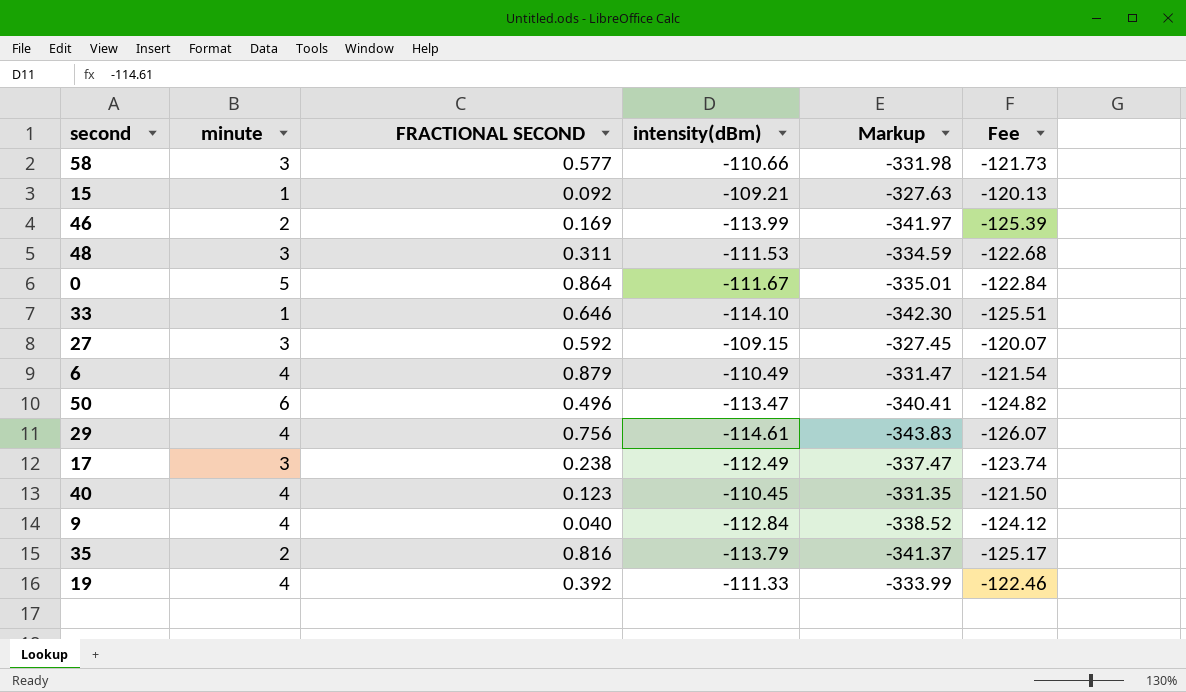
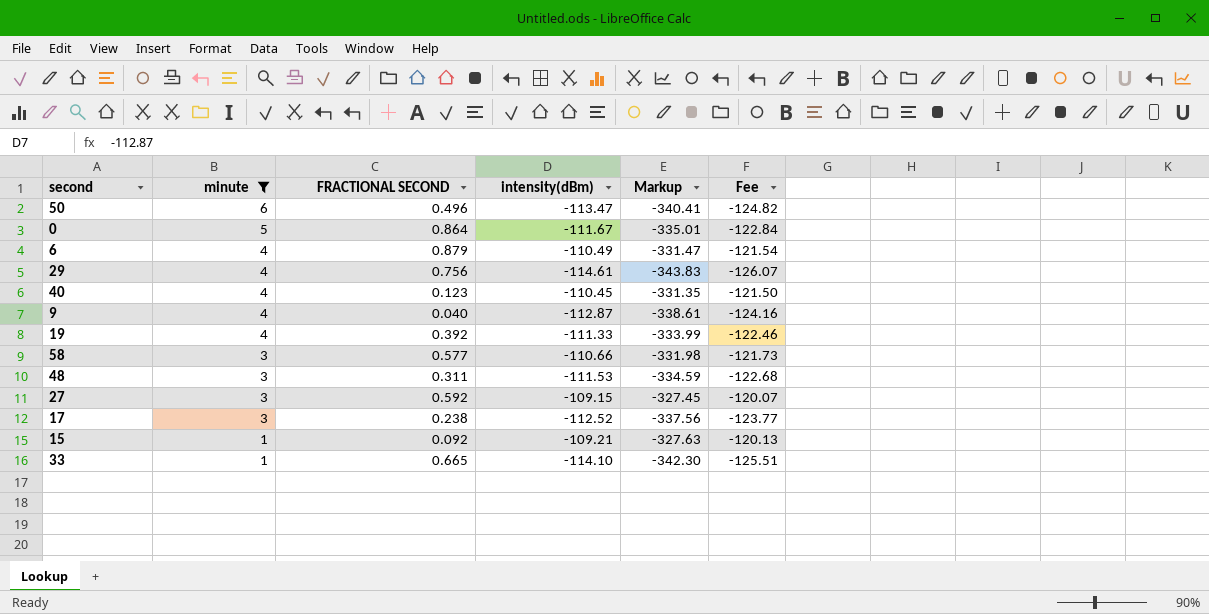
filter: none -> minute != 2
row order: none -> minute descending
9 | intensity(dBm): -112.84 -> -112.87
9 | Markup: -338.52 -> -338.61
9 | Fee: -124.12 -> -124.16
17 | intensity(dBm): -112.49 -> -112.52
17 | Markup: -337.47 -> -337.56
17 | Fee: -123.74 -> -123.77
33 | FRACTIONAL SECOND: 0.646 -> 0.665

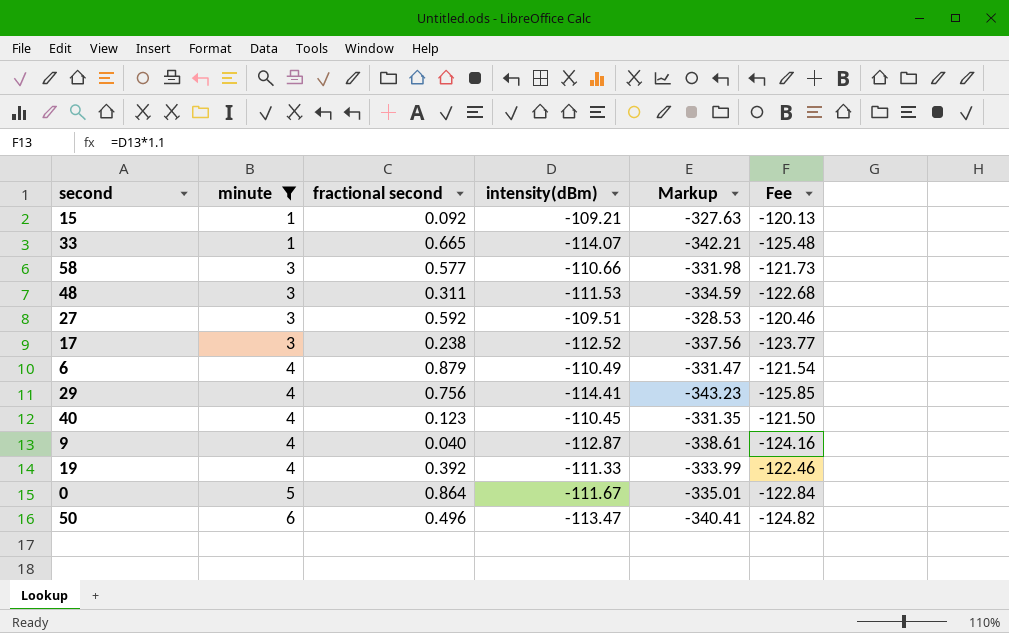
row order: minute descending -> minute ascending
column name: FRACTIONAL SECOND -> fractional second
33 | intensity(dBm): -114.10 -> -114.07
33 | Markup: -342.30 -> -342.21
33 | Fee: -125.51 -> -125.48
27 | intensity(dBm): -109.15 -> -109.51
27 | Markup: -327.45 -> -328.53
27 | Fee: -120.07 -> -120.46
29 | intensity(dBm): -114.61 -> -114.41
29 | Markup: -343.83 -> -343.23
29 | Fee: -126.07 -> -125.85

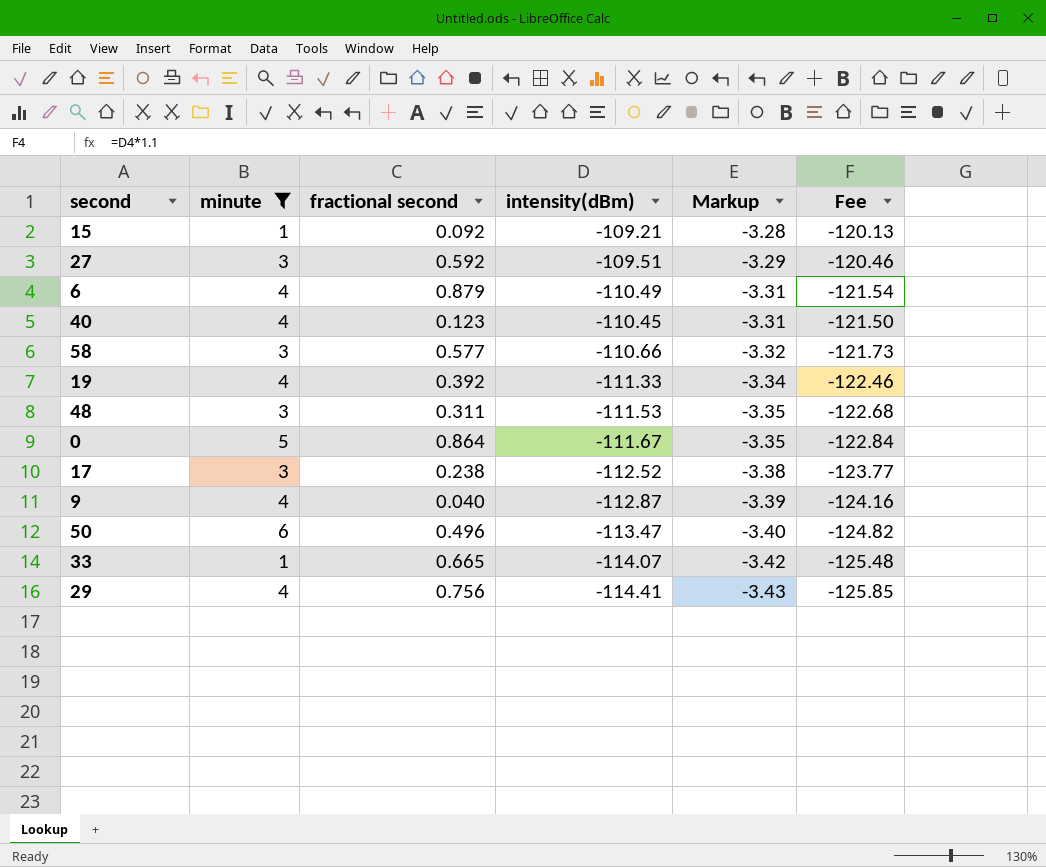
row order: minute ascending -> Markup descending
column Markup | formula: [intensity(dBm)] * 3 -> [intensity(dBm)] * 0.03

